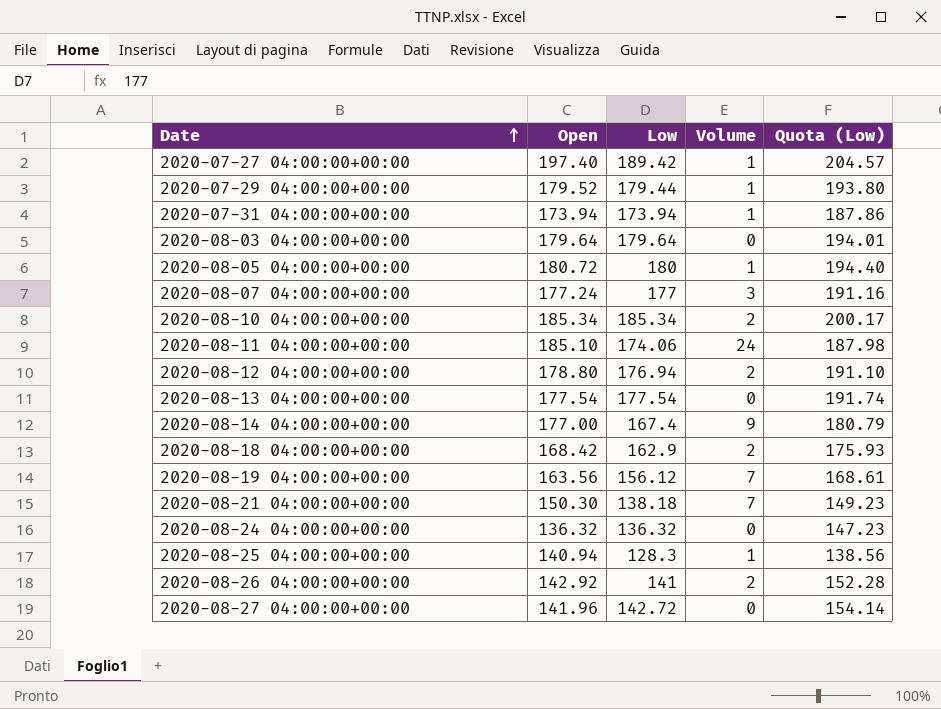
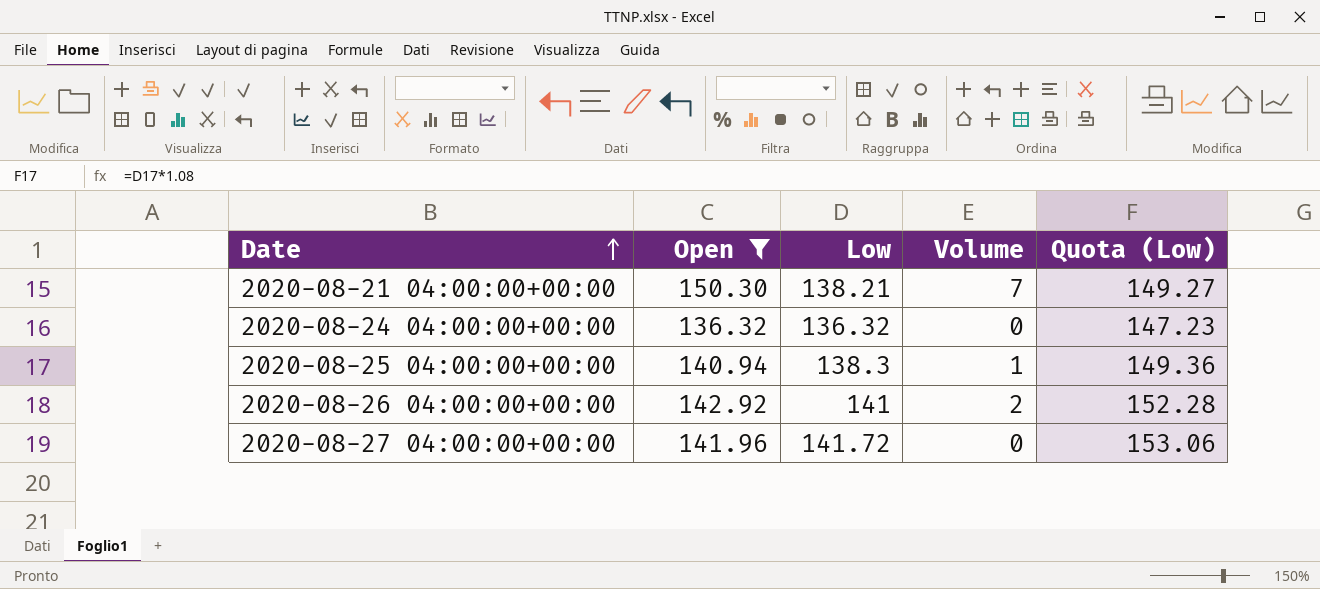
filter: none -> Open <= 150.30
2020-08-21 04:00:00+00:00 | Low: 138.18 -> 138.21
2020-08-21 04:00:00+00:00 | Quota (Low): 149.23 -> 149.27
2020-08-25 04:00:00+00:00 | Low: 128.3 -> 138.3
2020-08-25 04:00:00+00:00 | Quota (Low): 138.56 -> 149.36
2020-08-27 04:00:00+00:00 | Low: 142.72 -> 141.72
2020-08-27 04:00:00+00:00 | Quota (Low): 154.14 -> 153.06

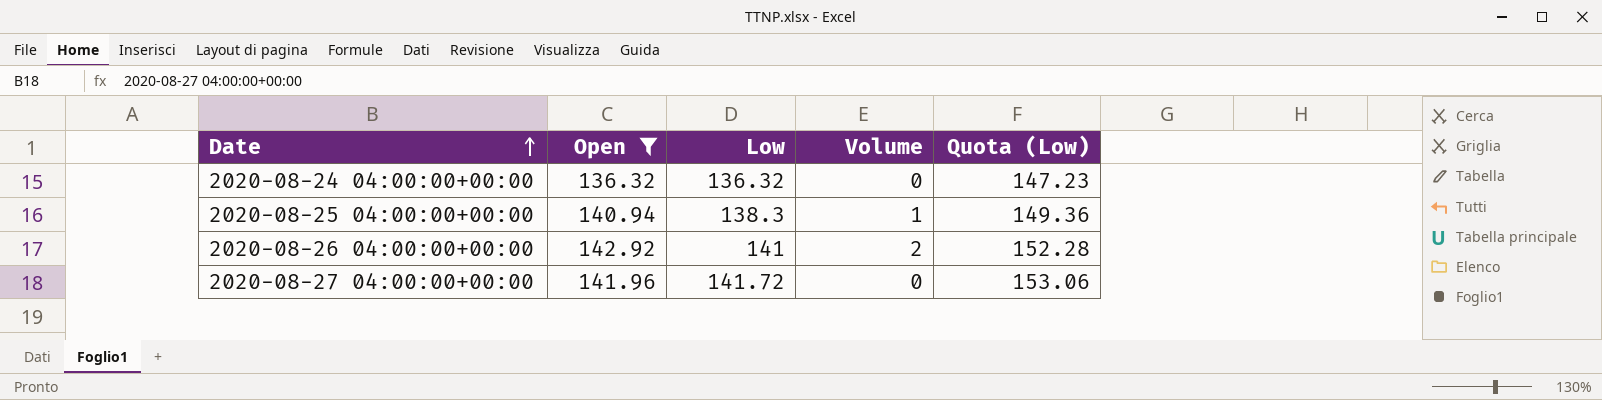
row 2020-08-21 04:00:00+00:00: 150.30 | 138.21 | 7 | 149.27 -> none

